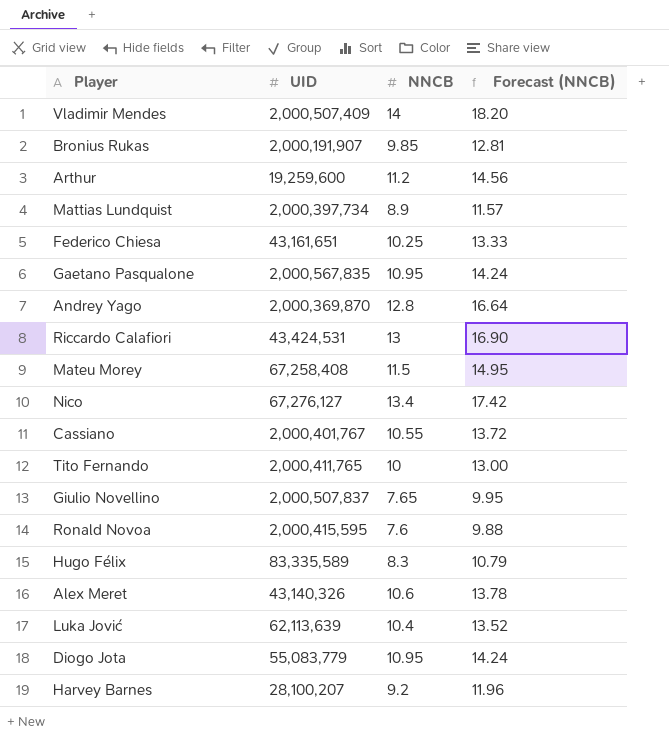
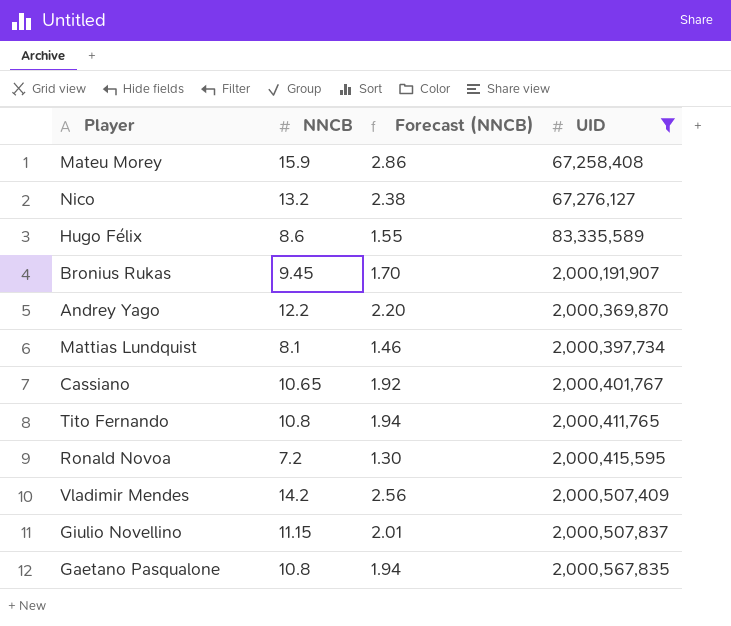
filter: none -> UID >= 67,258,408
row order: none -> UID ascending
column Forecast (NNCB) | formula: [NNCB] * 1.3 -> [NNCB] * 0.18
column UID | position: 2 -> 4
Mateu Morey | NNCB: 11.5 -> 15.9
Nico | NNCB: 13.4 -> 13.2
Hugo Félix | NNCB: 8.3 -> 8.6
Bronius Rukas | NNCB: 9.85 -> 9.45
Andrey Yago | NNCB: 12.8 -> 12.2
Mattias Lundquist | NNCB: 8.9 -> 8.1
Cassiano | NNCB: 10.55 -> 10.65
Tito Fernando | NNCB: 10 -> 10.8
Ronald Novoa | NNCB: 7.6 -> 7.2
Vladimir Mendes | NNCB: 14 -> 14.2
Giulio Novellino | NNCB: 7.65 -> 11.15
Gaetano Pasqualone | NNCB: 10.95 -> 10.8

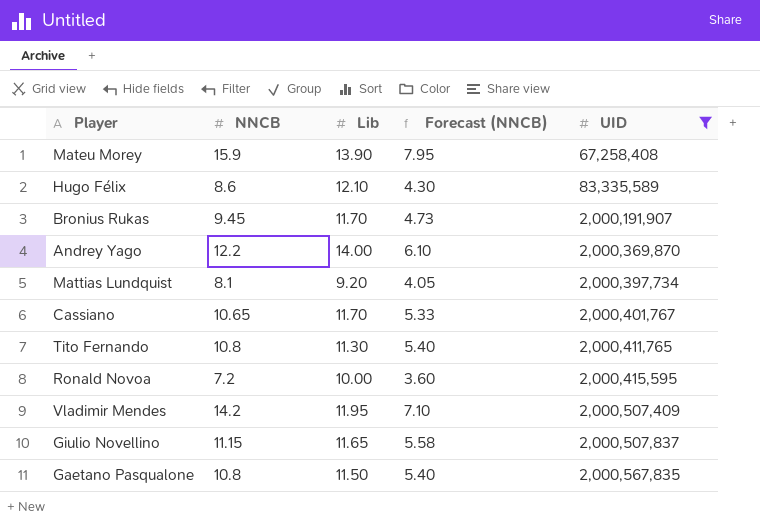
column Lib | position: none -> 3
column Forecast (NNCB) | formula: [NNCB] * 0.18 -> [NNCB] * 0.5
row Nico: 13.2 | 2.38 | 67,276,127 -> none

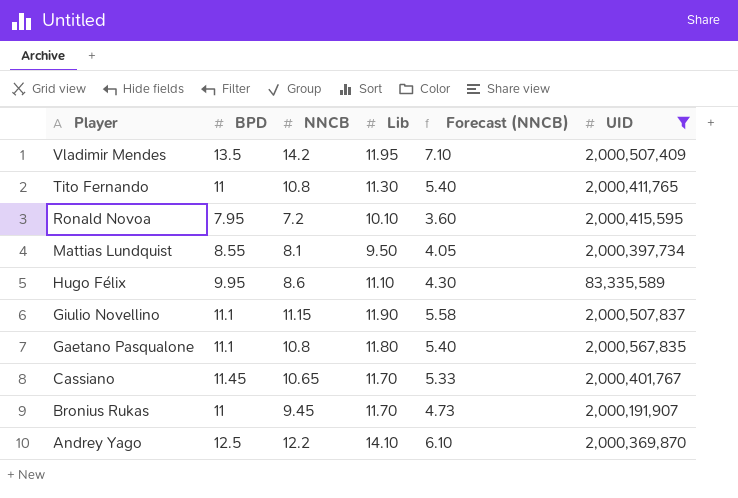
row order: UID ascending -> Player descending
column BPD | position: none -> 2
row Mateu Morey: 15.9 | 13.90 | 7.95 | 67,258,408 -> none
Ronald Novoa | Lib: 10.00 -> 10.10
Mattias Lundquist | Lib: 9.20 -> 9.50
Hugo Félix | Lib: 12.10 -> 11.10
Giulio Novellino | Lib: 11.65 -> 11.90
Gaetano Pasqualone | Lib: 11.50 -> 11.80
Andrey Yago | Lib: 14.00 -> 14.10

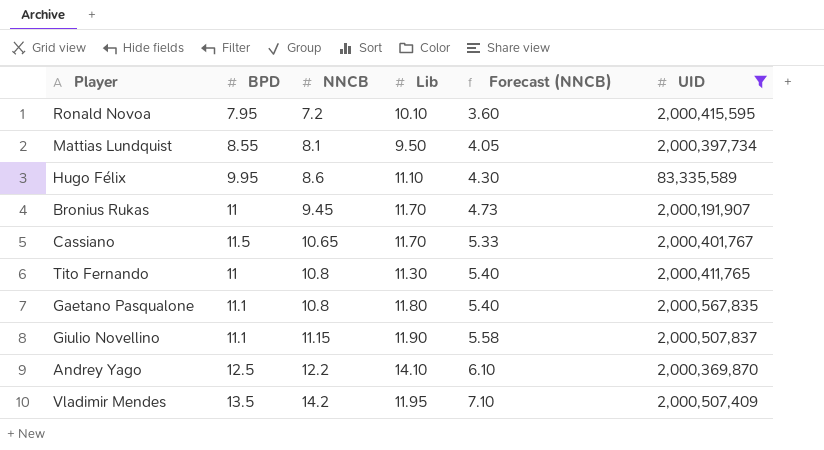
row order: Player descending -> NNCB ascending
Cassiano | BPD: 11.45 -> 11.5

